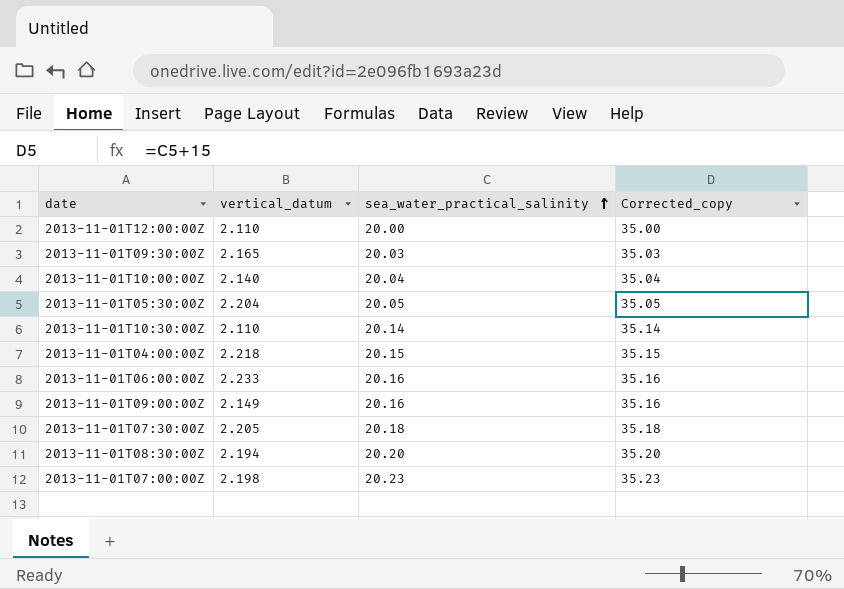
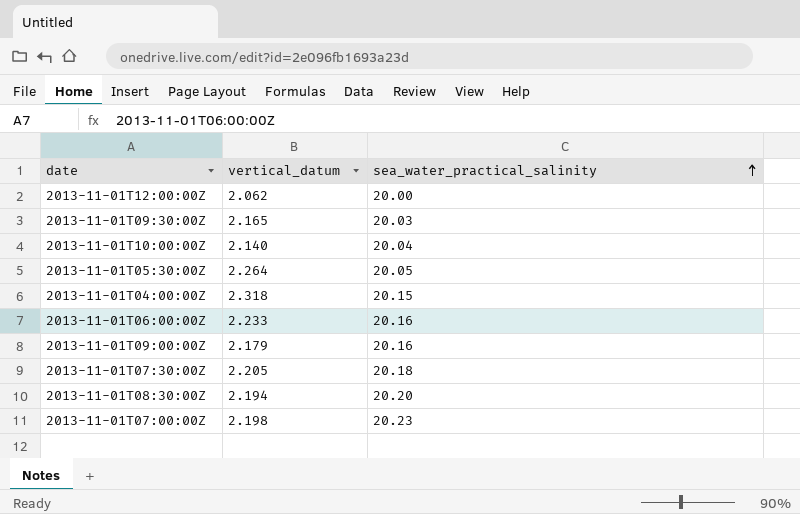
column Corrected_copy | formula: [sea_water_practical_salinity] + 15 -> none
row 2013-11-01T10:30:00Z: 2.110 | 20.14 | 35.14 -> none
2013-11-01T12:00:00Z | vertical_datum: 2.110 -> 2.062
2013-11-01T05:30:00Z | vertical_datum: 2.204 -> 2.264
2013-11-01T04:00:00Z | vertical_datum: 2.218 -> 2.318
2013-11-01T09:00:00Z | vertical_datum: 2.149 -> 2.179

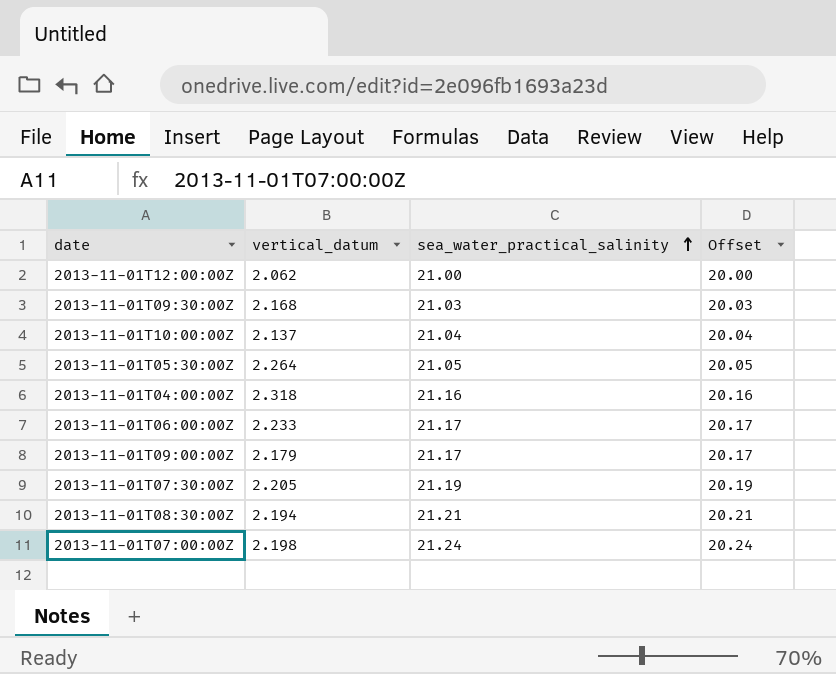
column Offset | formula: none -> [sea_water_practical_salinity] - 1
2013-11-01T12:00:00Z | sea_water_practical_salinity: 20.00 -> 21.00
2013-11-01T09:30:00Z | vertical_datum: 2.165 -> 2.168
2013-11-01T09:30:00Z | sea_water_practical_salinity: 20.03 -> 21.03
2013-11-01T10:00:00Z | vertical_datum: 2.140 -> 2.137
2013-11-01T10:00:00Z | sea_water_practical_salinity: 20.04 -> 21.04
2013-11-01T05:30:00Z | sea_water_practical_salinity: 20.05 -> 21.05
2013-11-01T04:00:00Z | sea_water_practical_salinity: 20.15 -> 21.16
2013-11-01T06:00:00Z | sea_water_practical_salinity: 20.16 -> 21.17
2013-11-01T09:00:00Z | sea_water_practical_salinity: 20.16 -> 21.17
2013-11-01T07:30:00Z | sea_water_practical_salinity: 20.18 -> 21.19
2013-11-01T08:30:00Z | sea_water_practical_salinity: 20.20 -> 21.21
2013-11-01T07:00:00Z | sea_water_practical_salinity: 20.23 -> 21.24

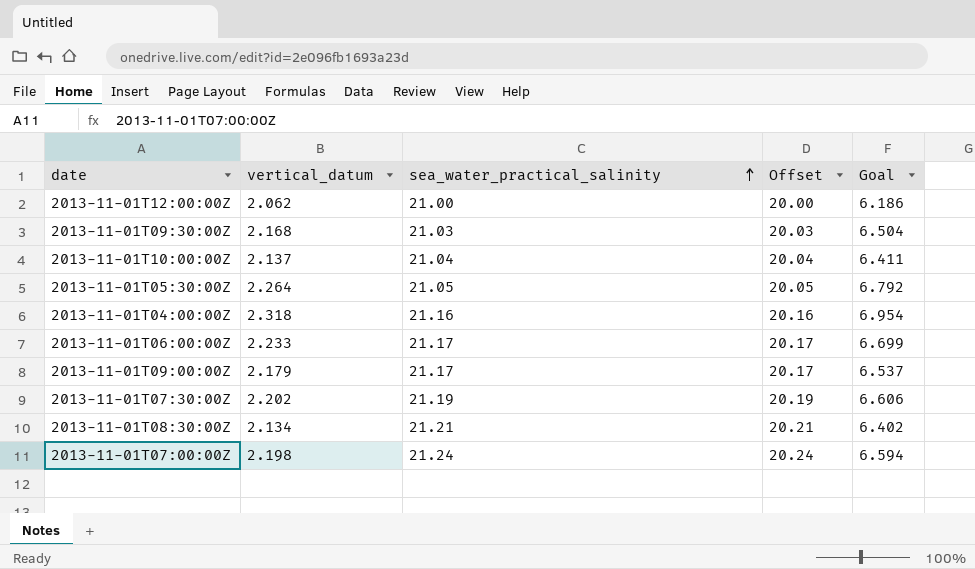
column Goal | formula: none -> [vertical_datum] * 3
2013-11-01T07:30:00Z | vertical_datum: 2.205 -> 2.202
2013-11-01T08:30:00Z | vertical_datum: 2.194 -> 2.134

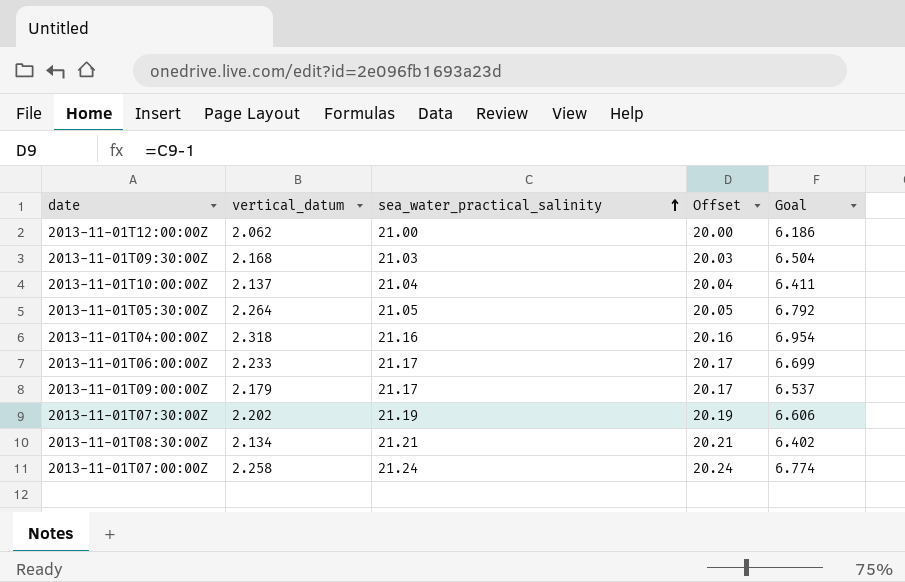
2013-11-01T07:00:00Z | vertical_datum: 2.198 -> 2.258
2013-11-01T07:00:00Z | Goal: 6.594 -> 6.774

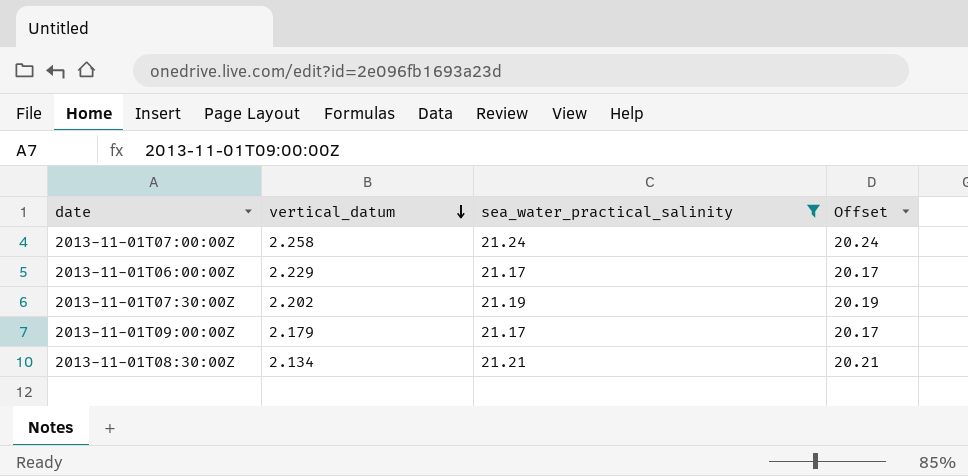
filter: none -> sea_water_practical_salinity >= 21.17
row order: sea_water_practical_salinity ascending -> vertical_datum descending
column Goal | formula: [vertical_datum] * 3 -> none
2013-11-01T06:00:00Z | vertical_datum: 2.233 -> 2.229

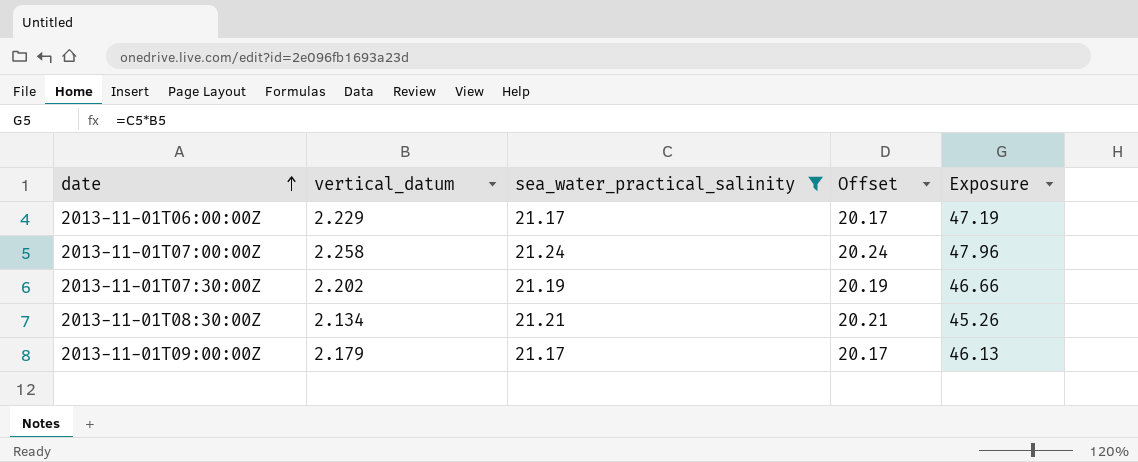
row order: vertical_datum descending -> date ascending
column Exposure | formula: none -> [vertical_datum] * [sea_water_practical_salinity]

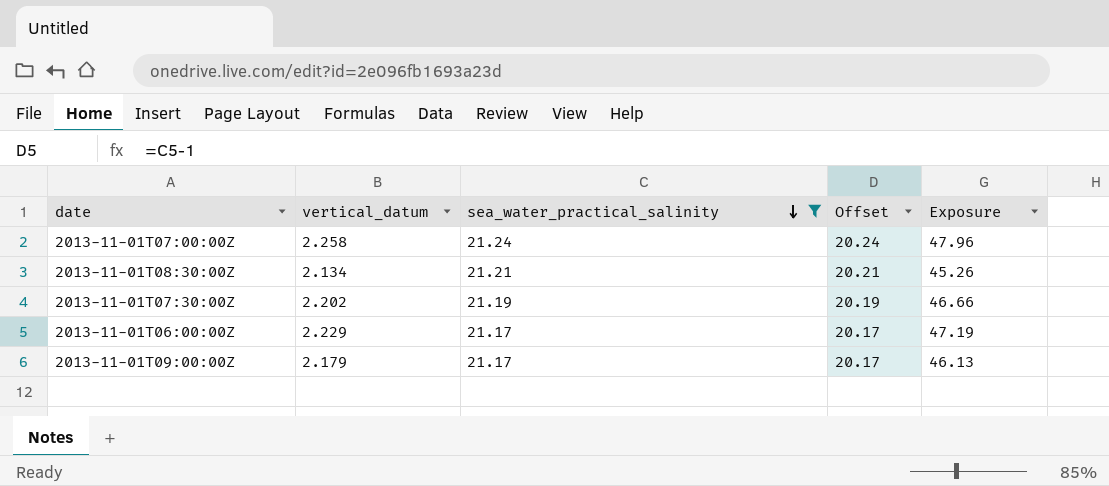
row order: date ascending -> sea_water_practical_salinity descending

